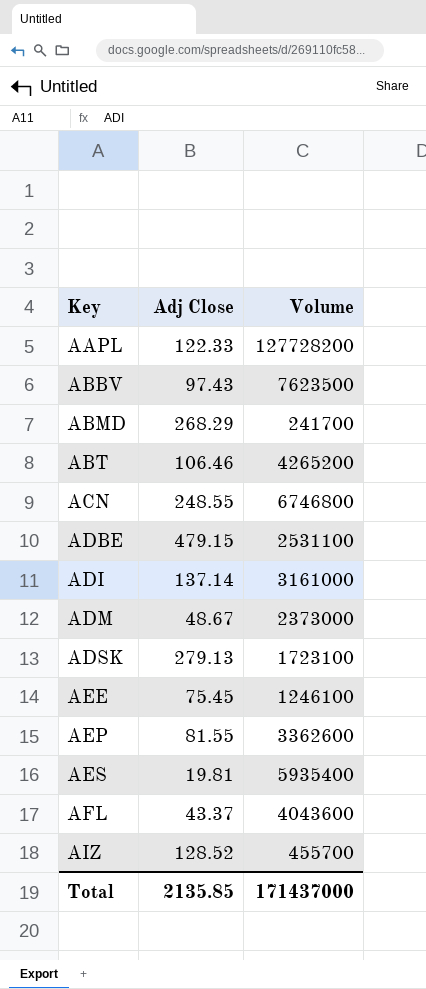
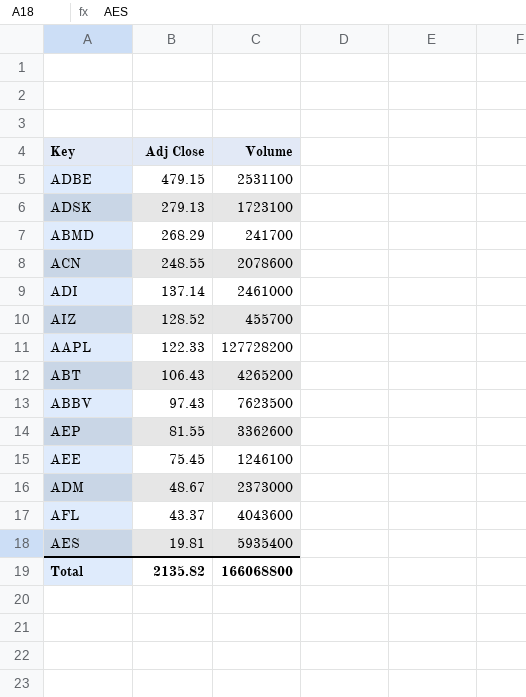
row order: Key ascending -> Adj Close descending
ACN | Volume: 6746800 -> 2078600
ADI | Volume: 3161000 -> 2461000
ABT | Adj Close: 106.46 -> 106.43
Total | Adj Close: 2135.85 -> 2135.82
Total | Volume: 171437000 -> 166068800

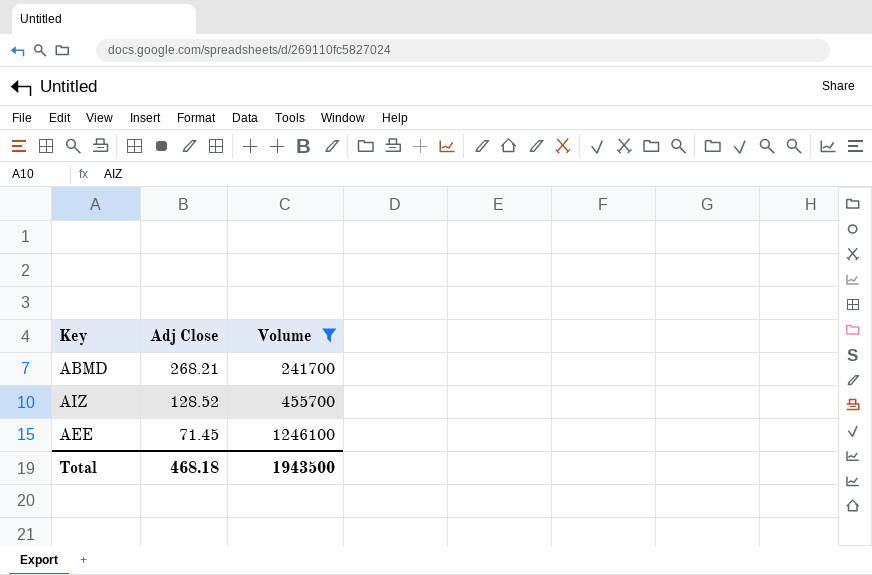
filter: none -> Volume <= 1246100
ABMD | Adj Close: 268.29 -> 268.21
AEE | Adj Close: 75.45 -> 71.45
Total | Adj Close: 2135.82 -> 468.18
Total | Volume: 166068800 -> 1943500

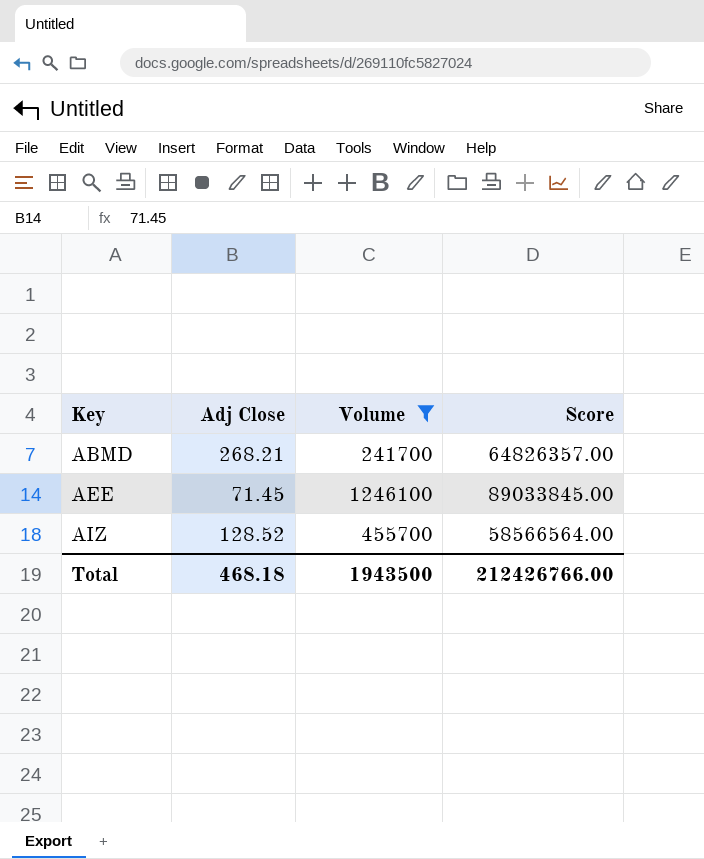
row order: Adj Close descending -> Key ascending
column Score | formula: none -> [Adj Close] * [Volume]

